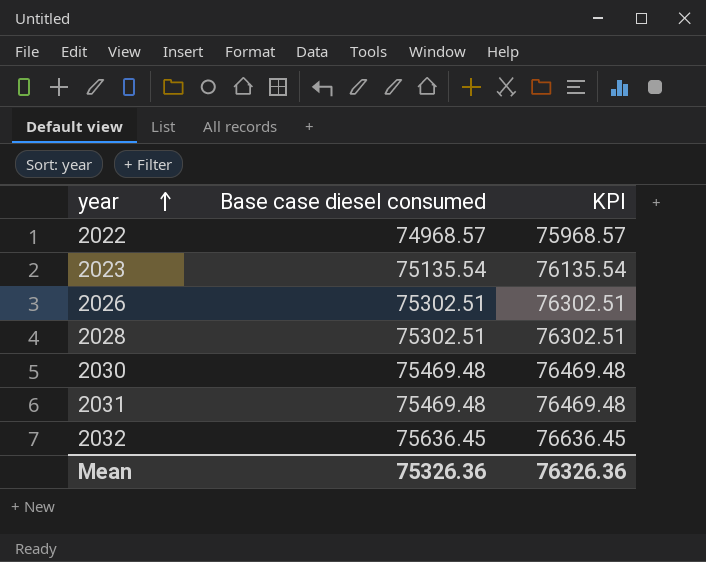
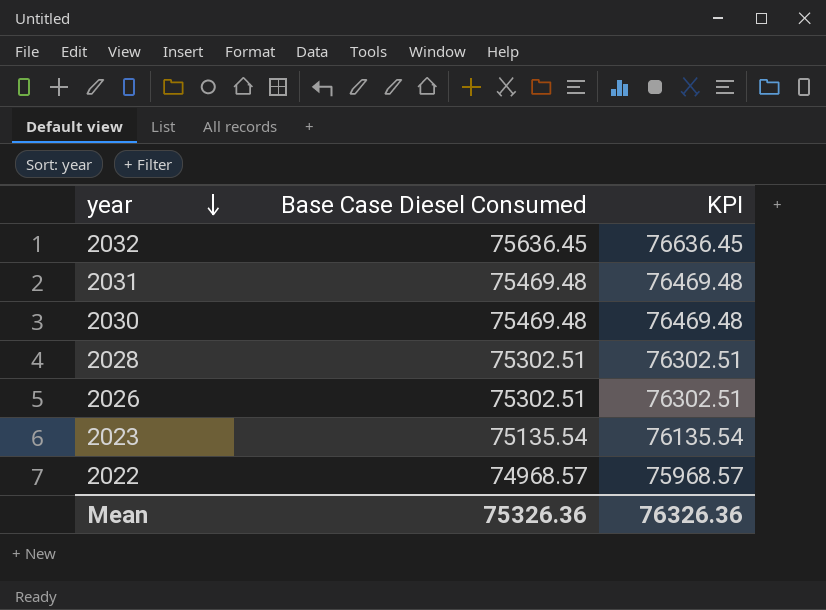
row order: year ascending -> year descending
column name: Base case diesel consumed -> Base Case Diesel Consumed

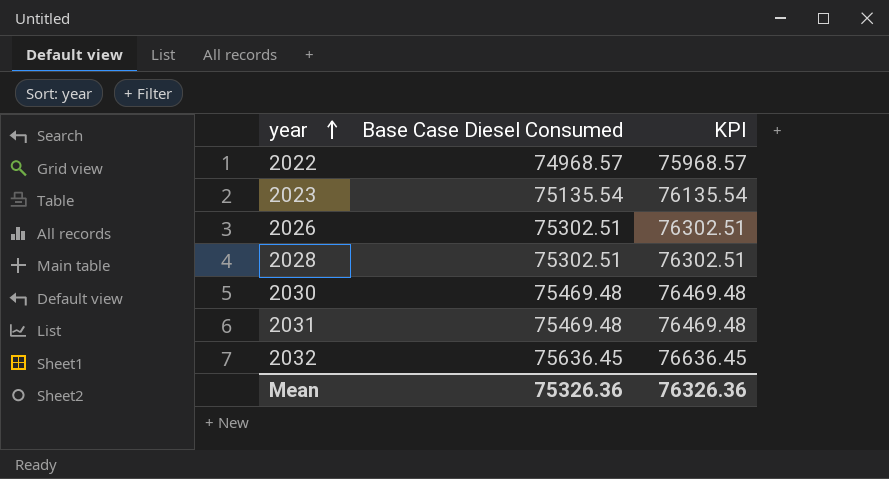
row order: year descending -> year ascending

